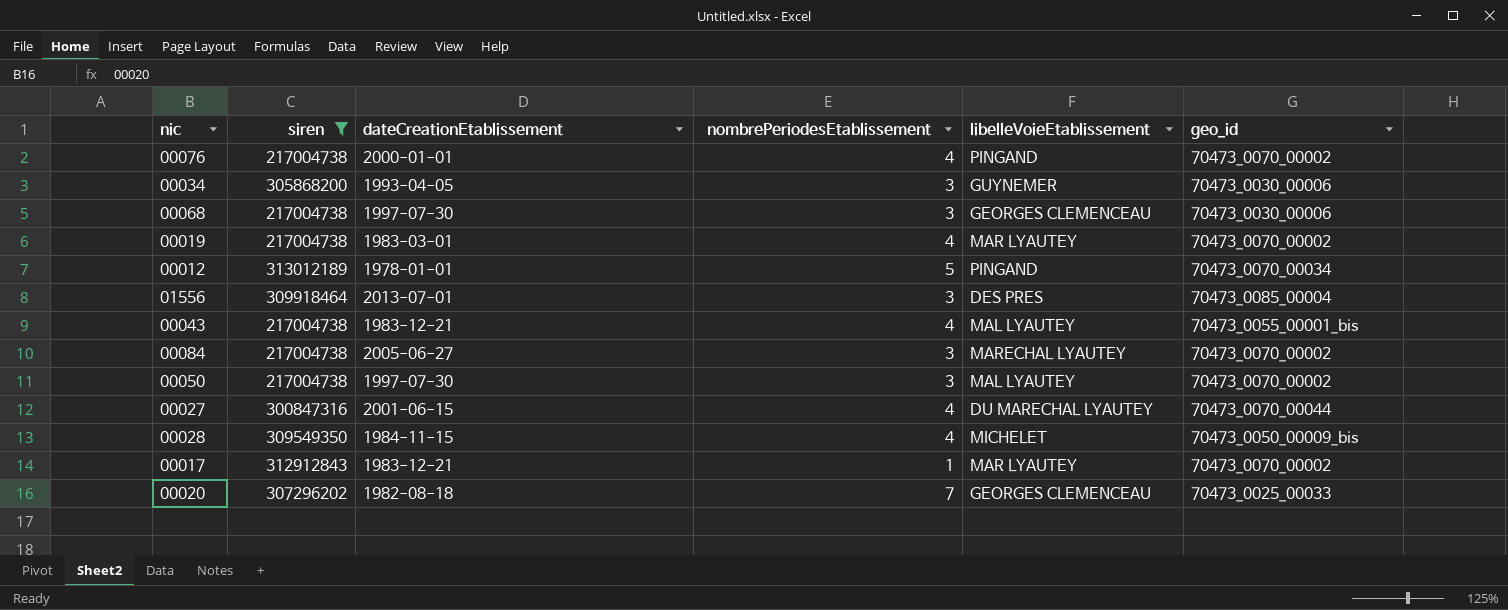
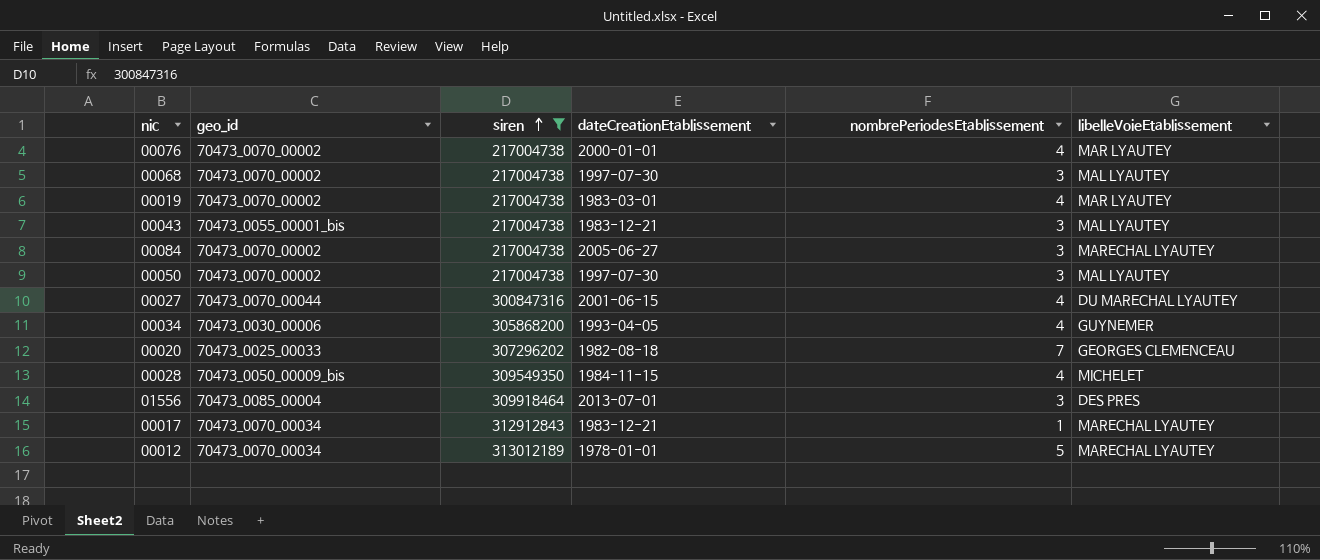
row order: none -> siren ascending
column geo_id | position: 6 -> 2
00076 | libelleVoieEtablissement: PINGAND -> MAR LYAUTEY
00068 | geo_id: 70473_0030_00006 -> 70473_0070_00002
00068 | libelleVoieEtablissement: GEORGES CLEMENCEAU -> MAL LYAUTEY
00043 | nombrePeriodesEtablissement: 4 -> 3
00034 | nombrePeriodesEtablissement: 3 -> 4
00017 | geo_id: 70473_0070_00002 -> 70473_0070_00034
00017 | libelleVoieEtablissement: MAR LYAUTEY -> MARECHAL LYAUTEY
00012 | libelleVoieEtablissement: PINGAND -> MARECHAL LYAUTEY

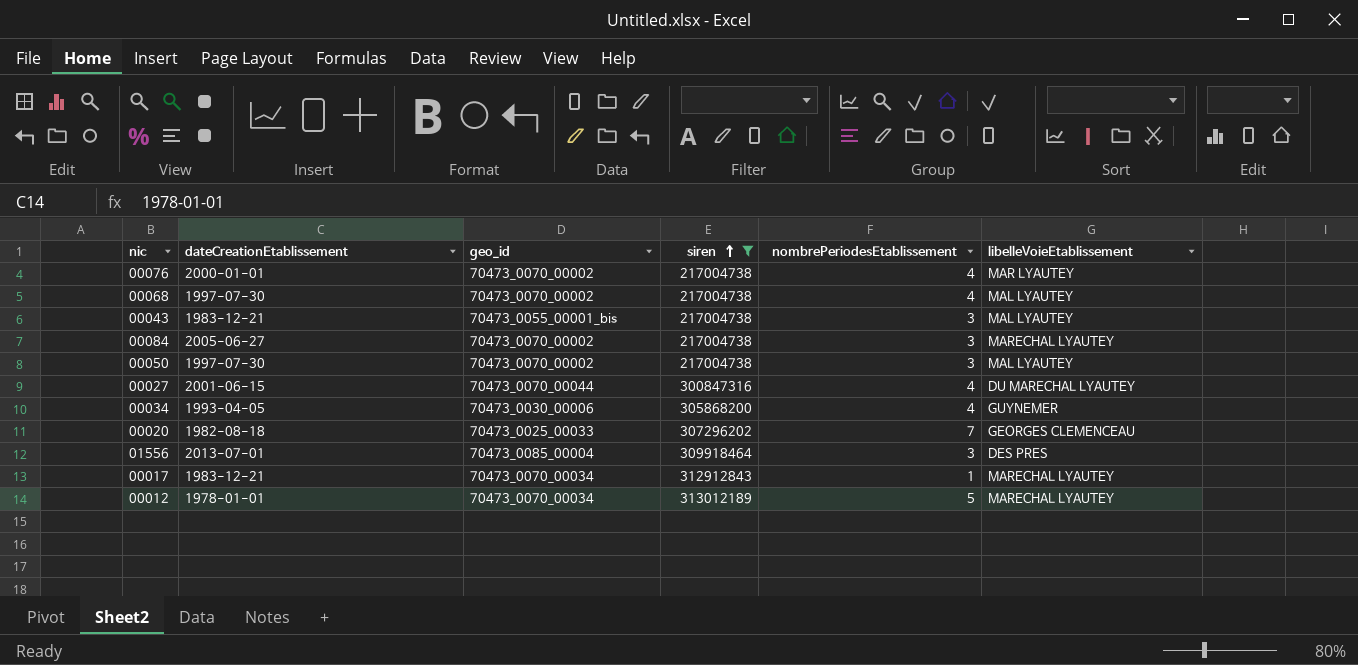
column dateCreationEtablissement | position: 4 -> 2
row 00019: 70473_0070_00002 | 217004738 | 1983-03-01 | 4 | MAR LYAUTEY -> none
row 00028: 70473_0050_00009_bis | 309549350 | 1984-11-15 | 4 | MICHELET -> none
00068 | nombrePeriodesEtablissement: 3 -> 4

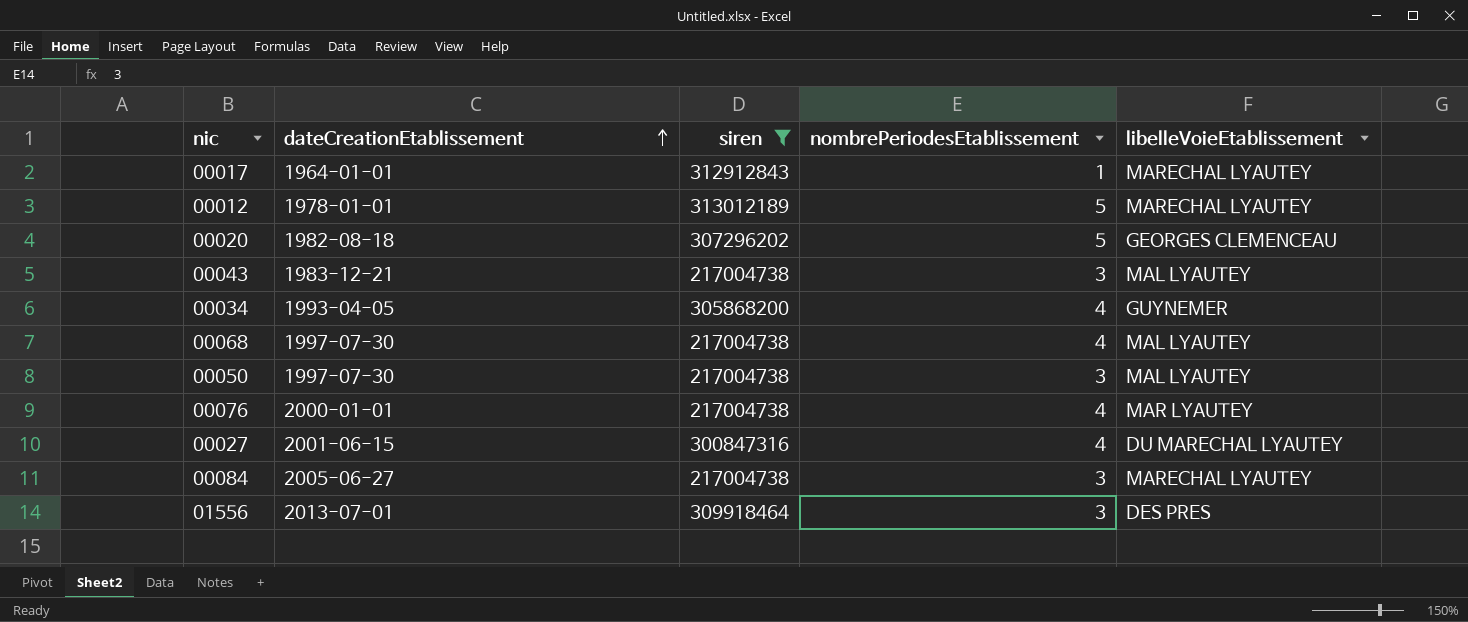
row order: siren ascending -> dateCreationEtablissement ascending
column geo_id | position: 3 -> none
00017 | dateCreationEtablissement: 1983-12-21 -> 1964-01-01
00020 | nombrePeriodesEtablissement: 7 -> 5

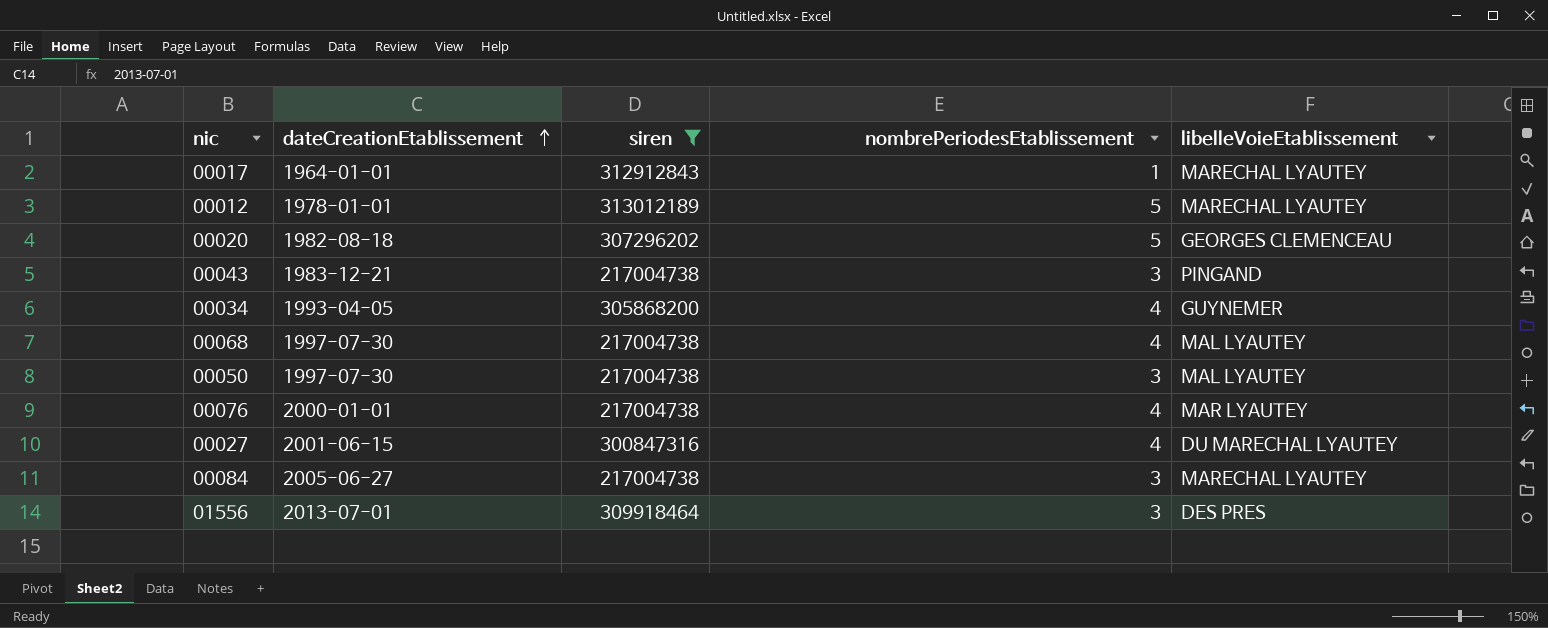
00043 | libelleVoieEtablissement: MAL LYAUTEY -> PINGAND

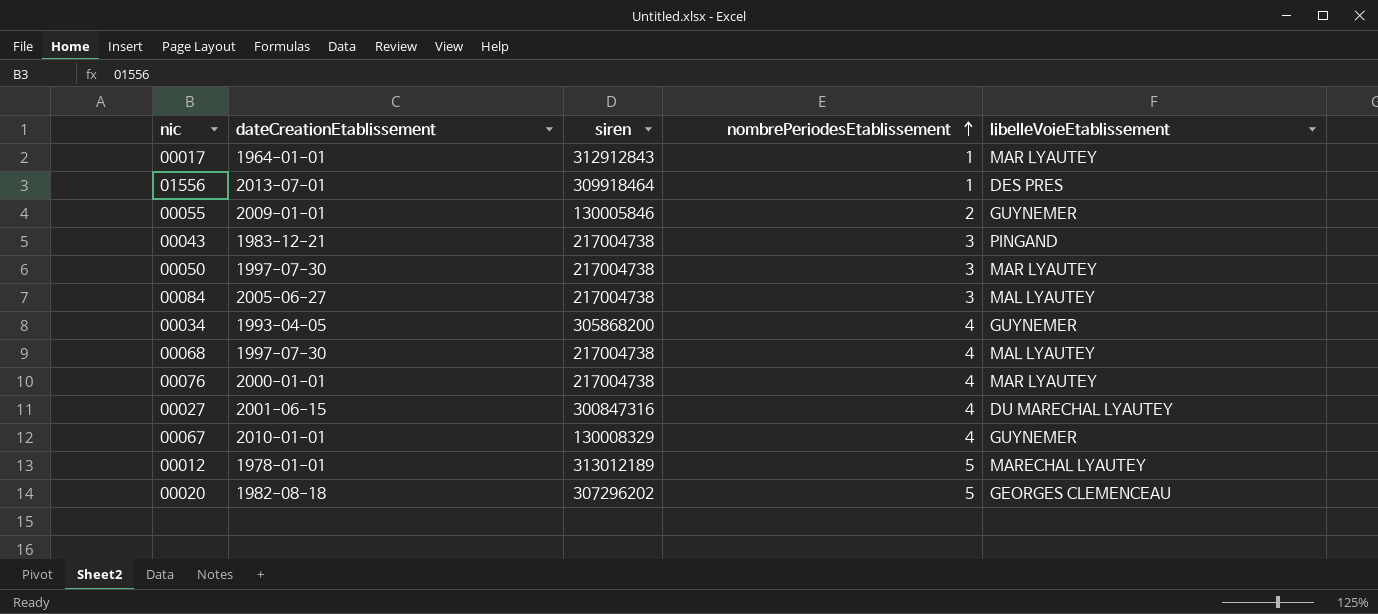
filter: siren >= 217004738 -> none
row order: dateCreationEtablissement ascending -> nombrePeriodesEtablissement ascending
00017 | libelleVoieEtablissement: MARECHAL LYAUTEY -> MAR LYAUTEY
01556 | nombrePeriodesEtablissement: 3 -> 1
00050 | libelleVoieEtablissement: MAL LYAUTEY -> MAR LYAUTEY
00084 | libelleVoieEtablissement: MARECHAL LYAUTEY -> MAL LYAUTEY

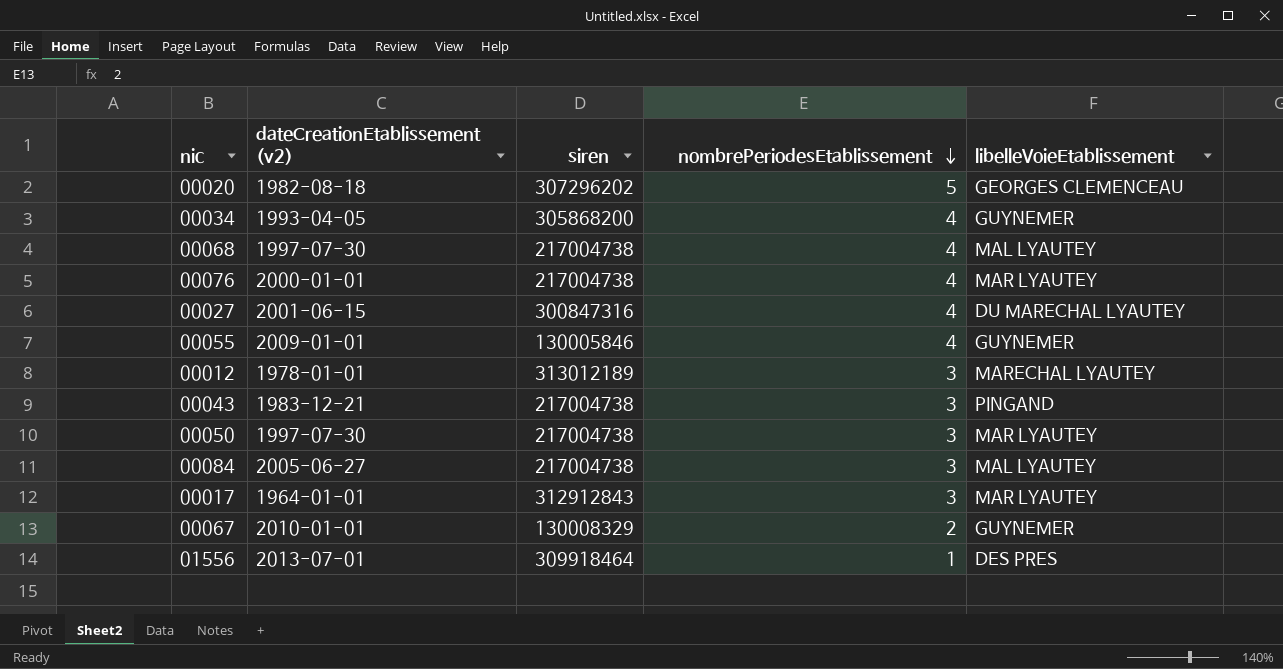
row order: nombrePeriodesEtablissement ascending -> nombrePeriodesEtablissement descending
column name: dateCreationEtablissement -> dateCreationEtablissement (v2)
00055 | nombrePeriodesEtablissement: 2 -> 4
00012 | nombrePeriodesEtablissement: 5 -> 3
00017 | nombrePeriodesEtablissement: 1 -> 3
00067 | nombrePeriodesEtablissement: 4 -> 2

